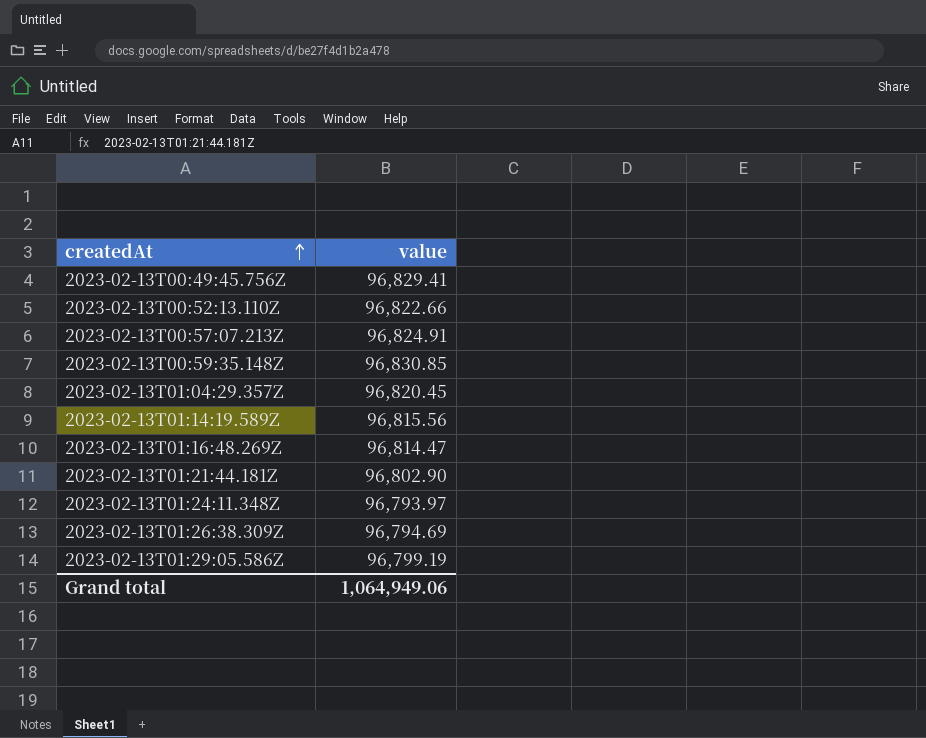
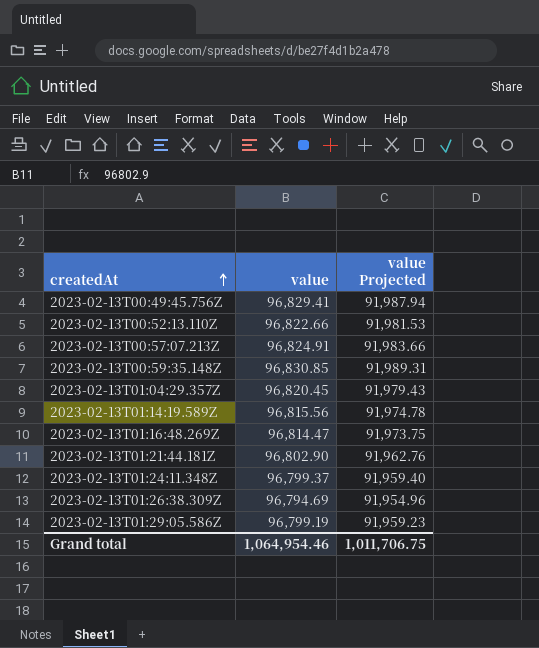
column value Projected | formula: none -> [value] * 0.95
2023-02-13T01:24:11.348Z | value: 96,793.97 -> 96,799.37
Grand total | value: 1,064,949.06 -> 1,064,954.46

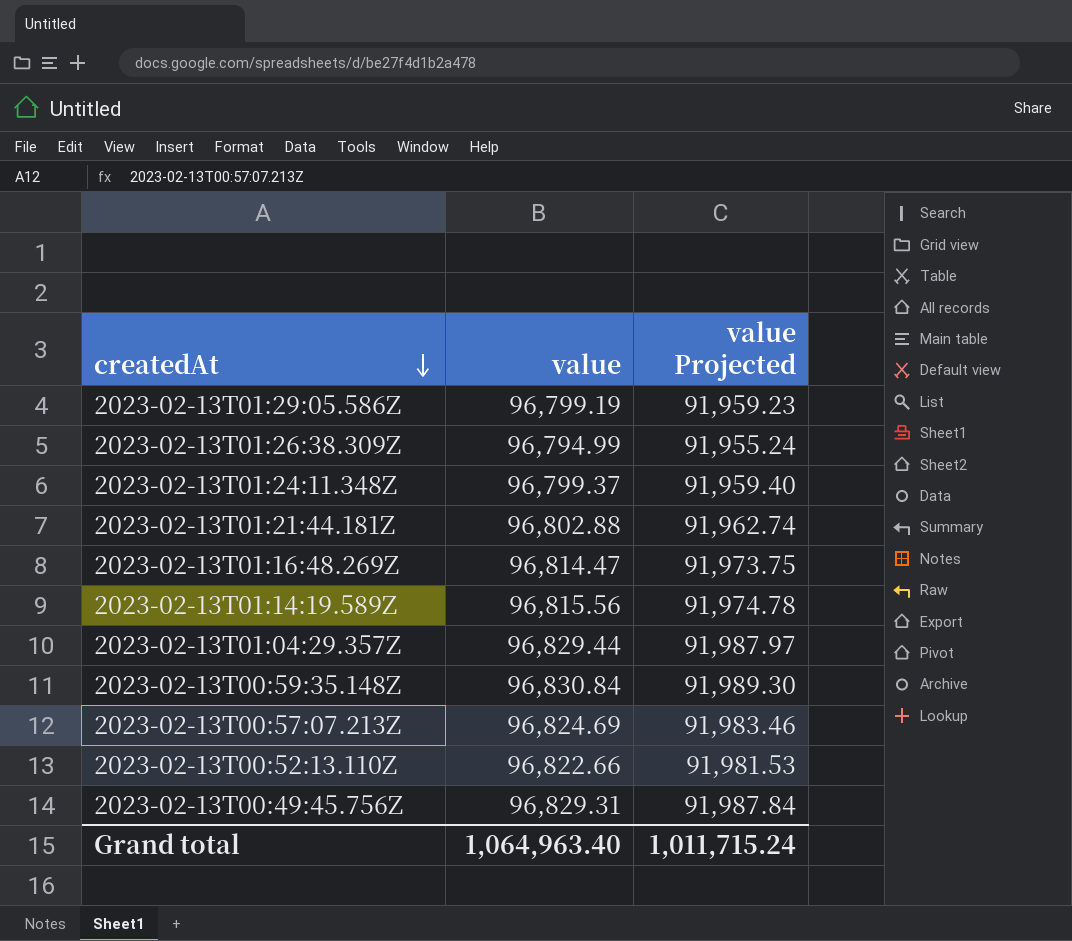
row order: createdAt ascending -> createdAt descending
2023-02-13T01:26:38.309Z | value: 96,794.69 -> 96,794.99
2023-02-13T01:26:38.309Z | value Projected: 91,954.96 -> 91,955.24
2023-02-13T01:21:44.181Z | value: 96,802.90 -> 96,802.88
2023-02-13T01:21:44.181Z | value Projected: 91,962.76 -> 91,962.74
2023-02-13T01:04:29.357Z | value: 96,820.45 -> 96,829.44
2023-02-13T01:04:29.357Z | value Projected: 91,979.43 -> 91,987.97
2023-02-13T00:59:35.148Z | value: 96,830.85 -> 96,830.84
2023-02-13T00:59:35.148Z | value Projected: 91,989.31 -> 91,989.30
2023-02-13T00:57:07.213Z | value: 96,824.91 -> 96,824.69
2023-02-13T00:57:07.213Z | value Projected: 91,983.66 -> 91,983.46
2023-02-13T00:49:45.756Z | value: 96,829.41 -> 96,829.31
2023-02-13T00:49:45.756Z | value Projected: 91,987.94 -> 91,987.84
Grand total | value: 1,064,954.46 -> 1,064,963.40
Grand total | value Projected: 1,011,706.75 -> 1,011,715.24

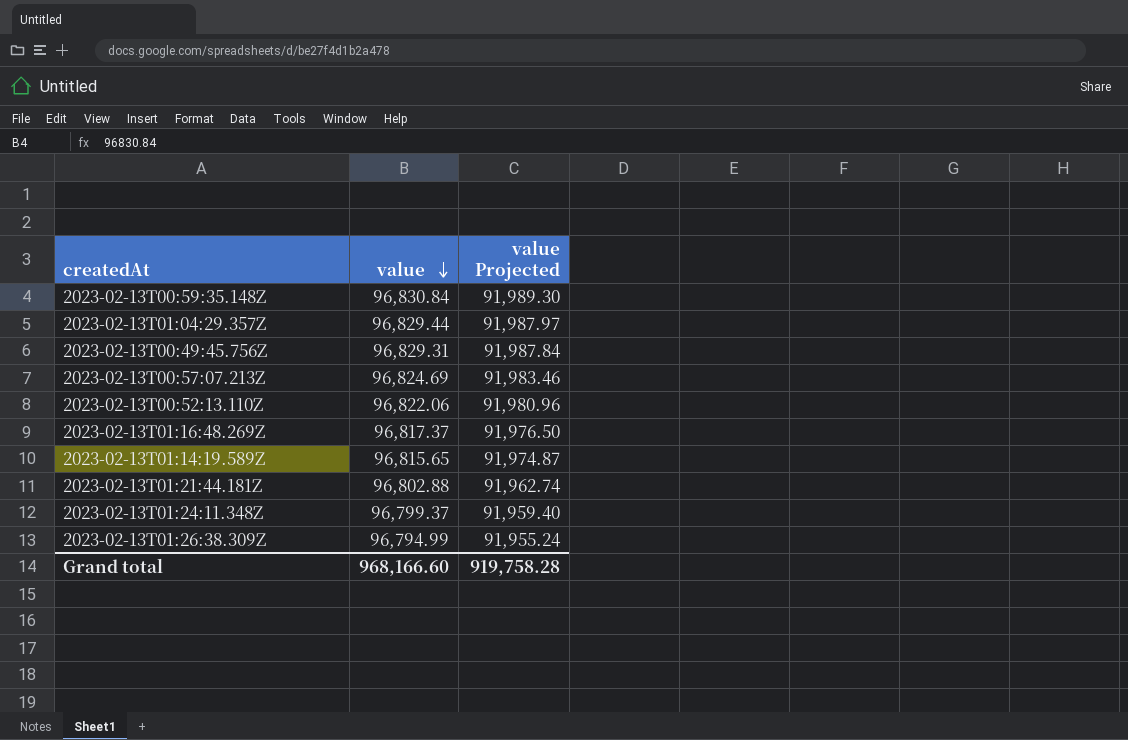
row order: createdAt descending -> value descending
row 2023-02-13T01:29:05.586Z: 96,799.19 | 91,959.23 -> none
2023-02-13T00:52:13.110Z | value: 96,822.66 -> 96,822.06
2023-02-13T00:52:13.110Z | value Projected: 91,981.53 -> 91,980.96
2023-02-13T01:16:48.269Z | value: 96,814.47 -> 96,817.37
2023-02-13T01:16:48.269Z | value Projected: 91,973.75 -> 91,976.50
2023-02-13T01:14:19.589Z | value: 96,815.56 -> 96,815.65
2023-02-13T01:14:19.589Z | value Projected: 91,974.78 -> 91,974.87
Grand total | value: 1,064,963.40 -> 968,166.60
Grand total | value Projected: 1,011,715.24 -> 919,758.28

